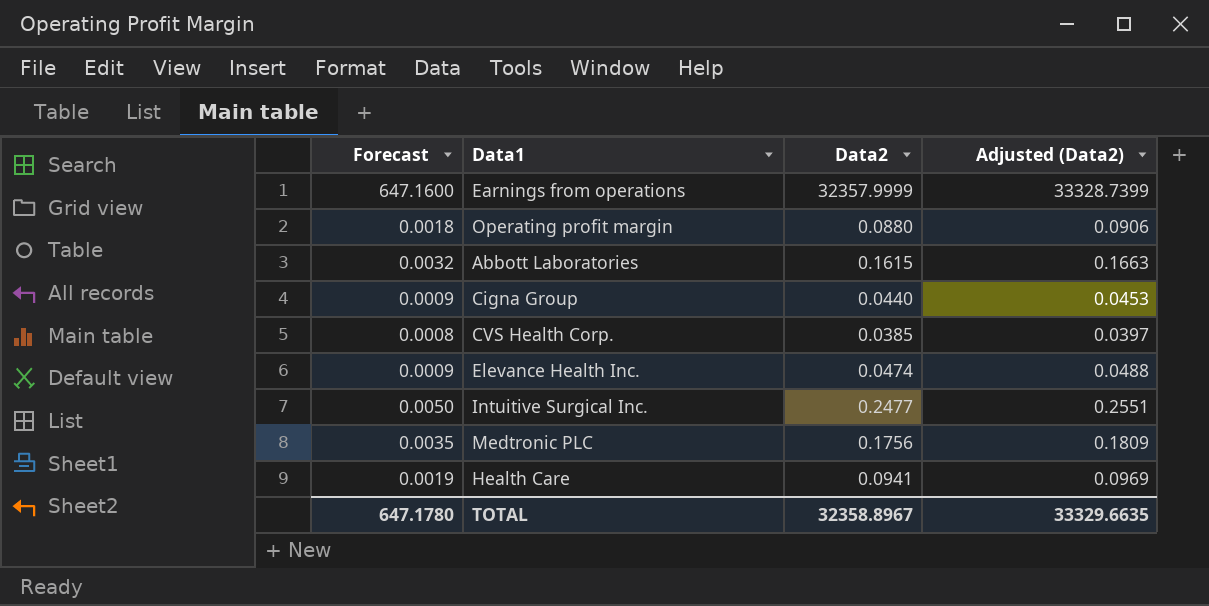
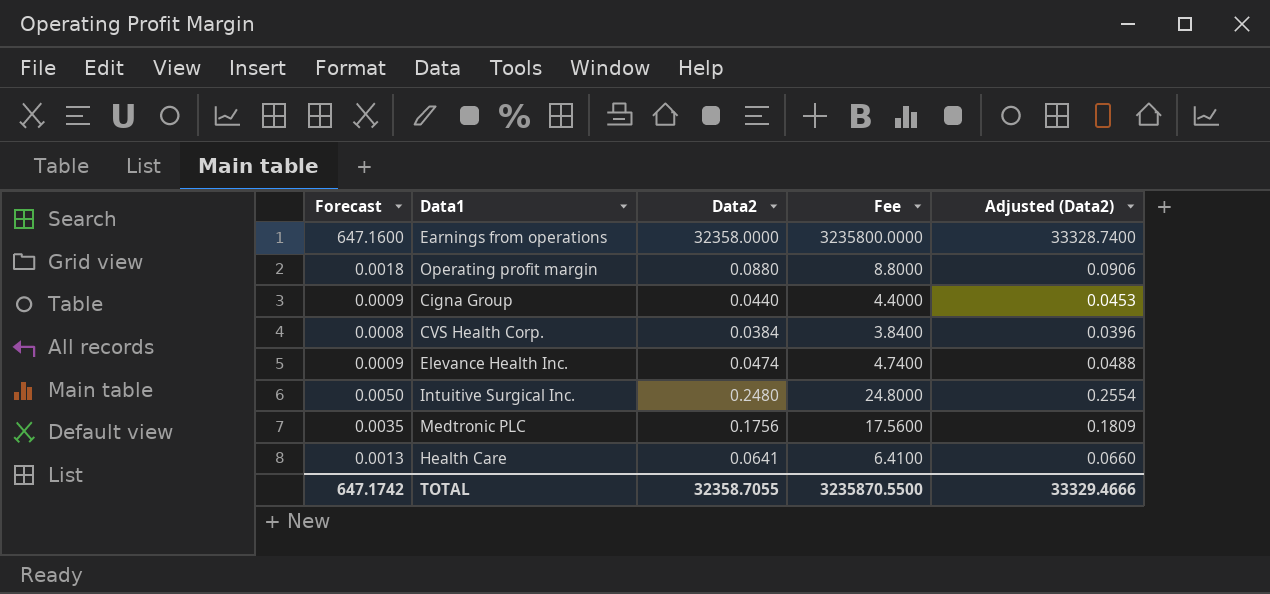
column Fee | formula: none -> [Data2] * 100
row Abbott Laboratories: 0.0032 | 0.1615 | 0.1663 -> none
Earnings from operations | Data2: 32357.9999 -> 32358.0000
Earnings from operations | Adjusted (Data2): 33328.7399 -> 33328.7400
CVS Health Corp. | Data2: 0.0385 -> 0.0384
CVS Health Corp. | Adjusted (Data2): 0.0397 -> 0.0396
Intuitive Surgical Inc. | Data2: 0.2477 -> 0.2480
Intuitive Surgical Inc. | Adjusted (Data2): 0.2551 -> 0.2554
Health Care | Forecast: 0.0019 -> 0.0013
Health Care | Data2: 0.0941 -> 0.0641
Health Care | Adjusted (Data2): 0.0969 -> 0.0660
TOTAL | Forecast: 647.1780 -> 647.1742
TOTAL | Data2: 32358.8967 -> 32358.7055
TOTAL | Adjusted (Data2): 33329.6635 -> 33329.4666

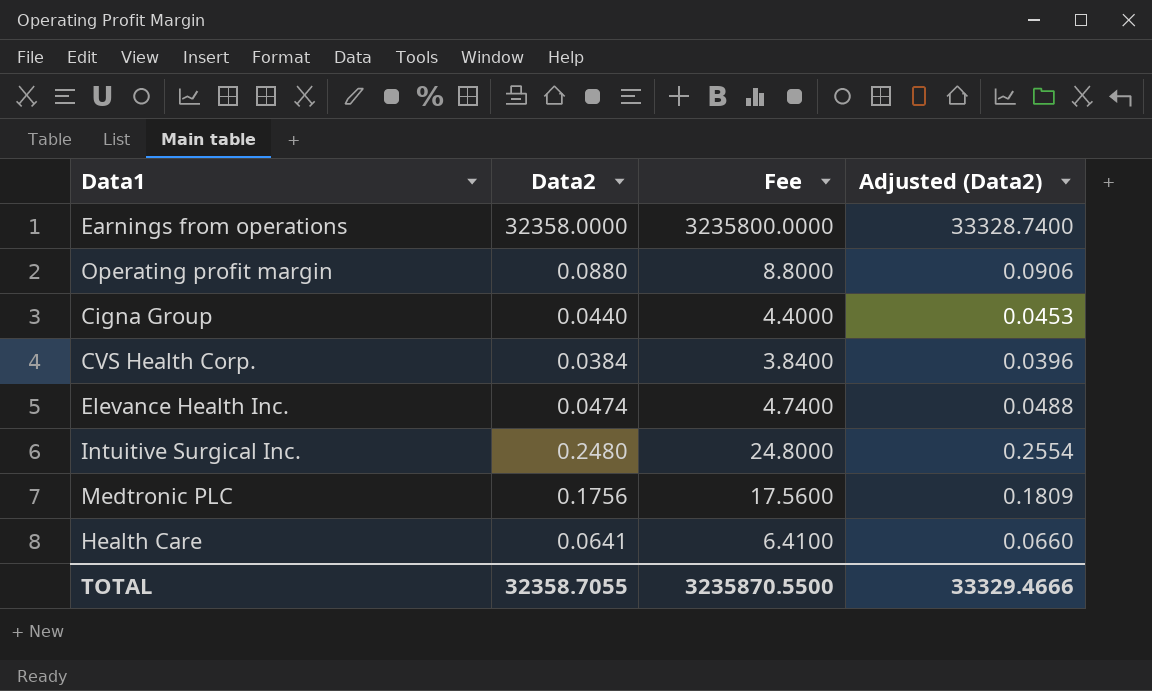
column Forecast | formula: [Data2] * 0.02 -> none

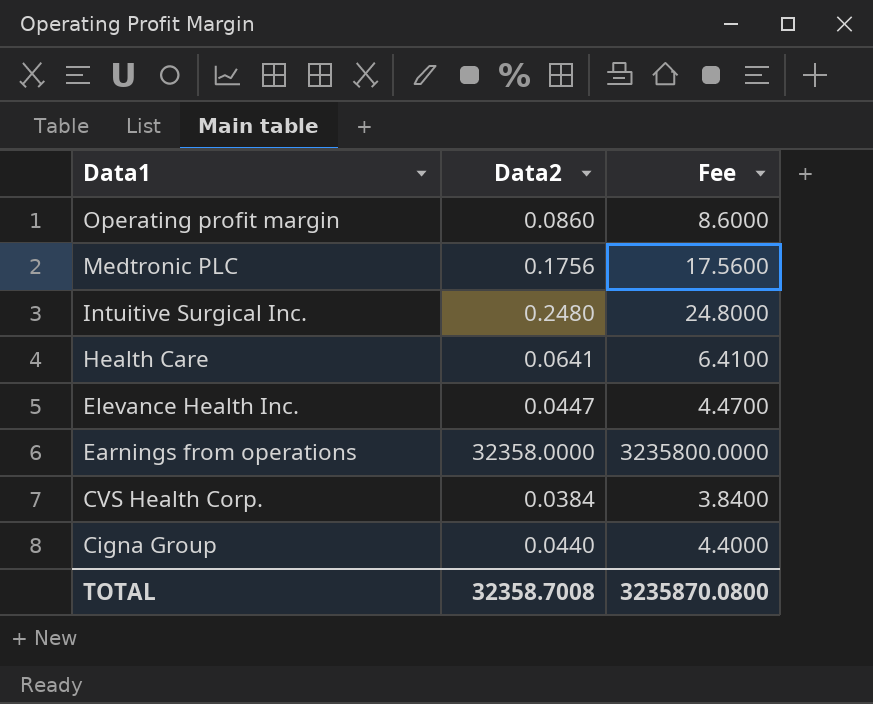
row order: none -> Data1 descending
column Adjusted (Data2) | formula: [Data2] * 1.03 -> none
Operating profit margin | Data2: 0.0880 -> 0.0860
Operating profit margin | Fee: 8.8000 -> 8.6000
Elevance Health Inc. | Data2: 0.0474 -> 0.0447
Elevance Health Inc. | Fee: 4.7400 -> 4.4700
TOTAL | Data2: 32358.7055 -> 32358.7008
TOTAL | Fee: 3235870.5500 -> 3235870.0800

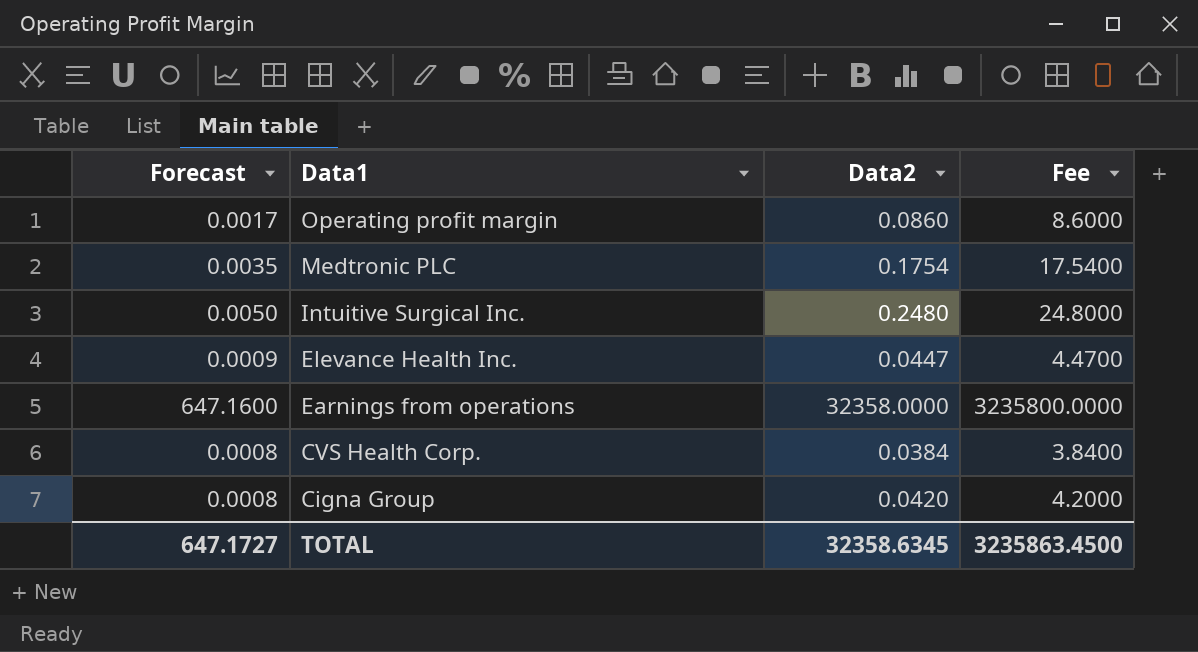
column Forecast | formula: none -> [Data2] * 0.02
row Health Care: 0.0641 | 6.4100 -> none
Medtronic PLC | Data2: 0.1756 -> 0.1754
Medtronic PLC | Fee: 17.5600 -> 17.5400
Cigna Group | Data2: 0.0440 -> 0.0420
Cigna Group | Fee: 4.4000 -> 4.2000
TOTAL | Data2: 32358.7008 -> 32358.6345
TOTAL | Fee: 3235870.0800 -> 3235863.4500

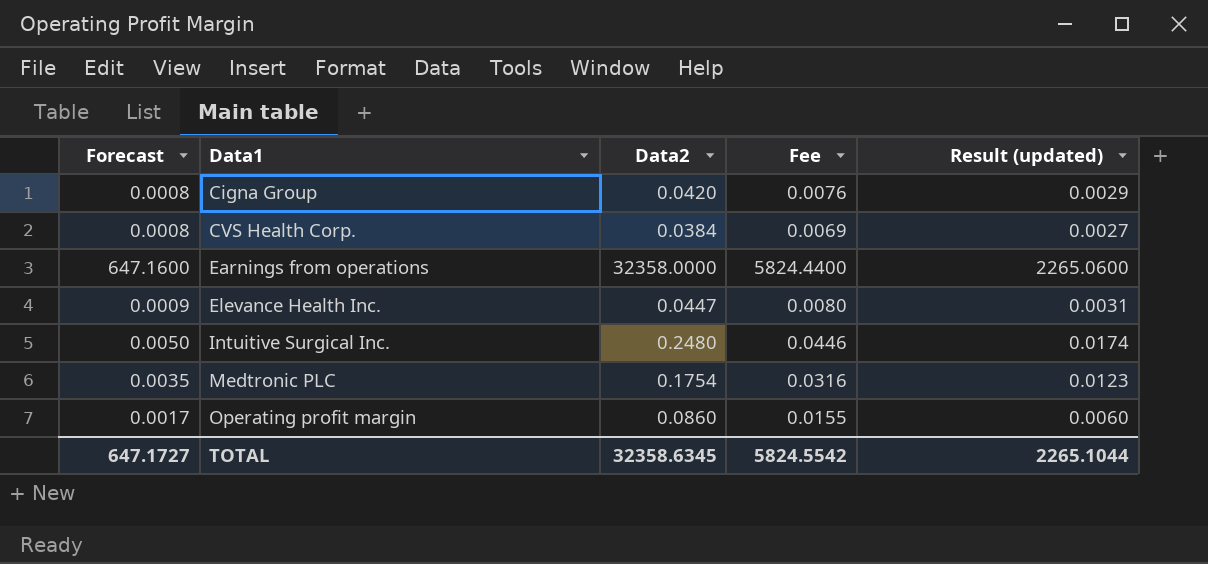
row order: Data1 descending -> Data1 ascending
column Fee | formula: [Data2] * 100 -> [Data2] * 0.18
column Result (updated) | formula: none -> [Data2] * 0.07
TOTAL | Fee: 3235863.4500 -> 5824.5542

